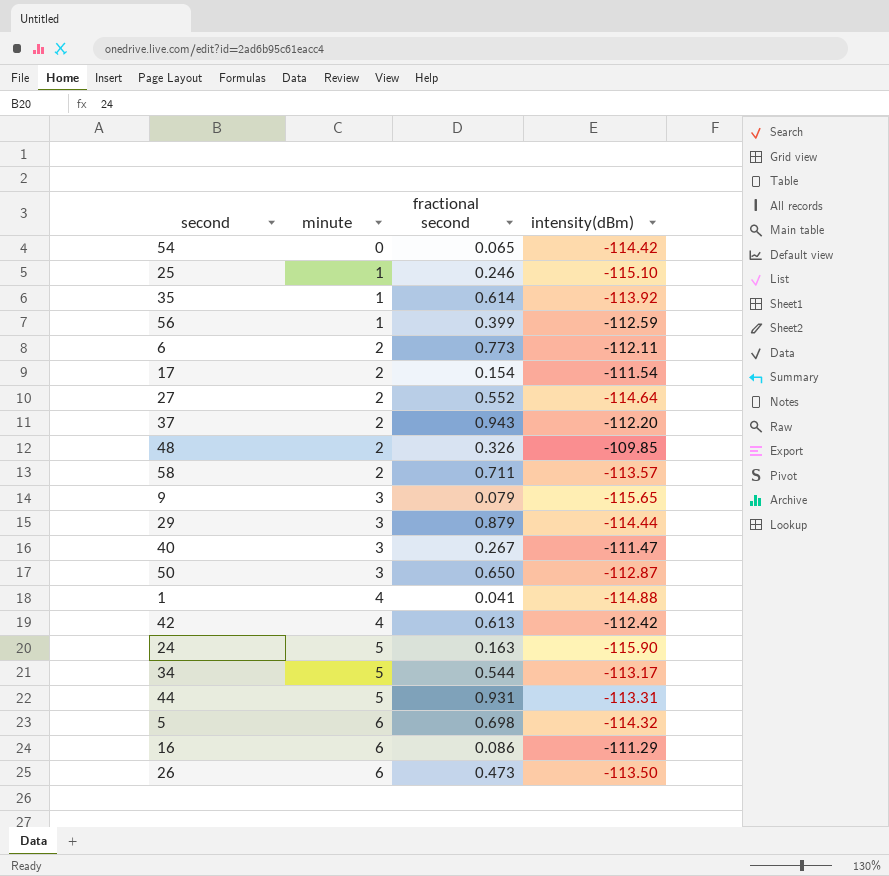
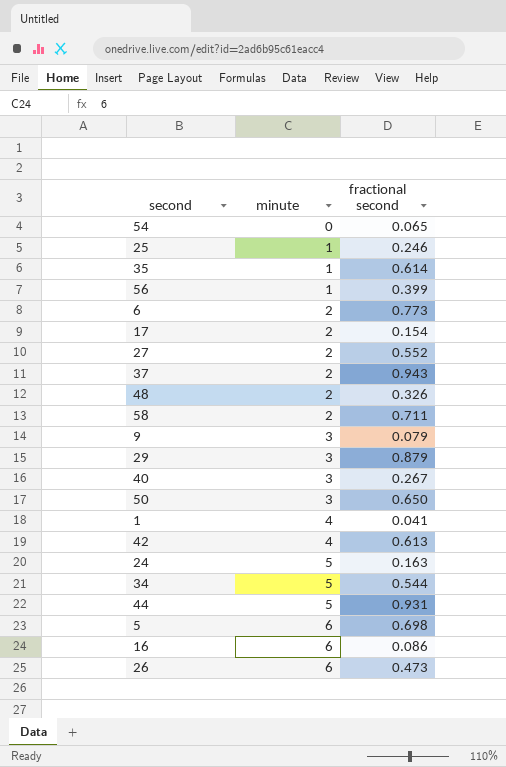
column intensity(dBm) | position: 4 -> none

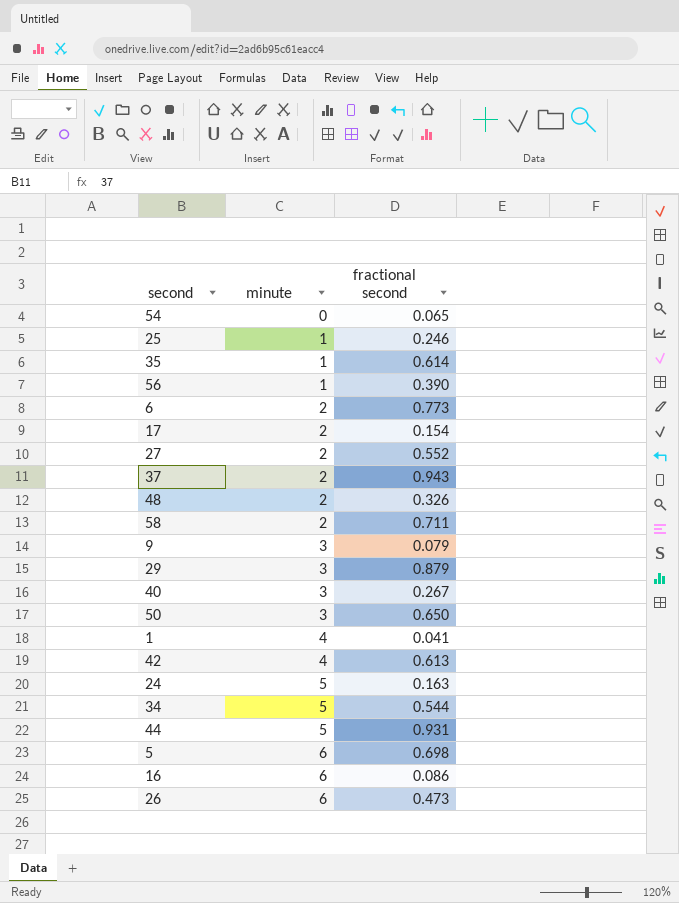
56 | fractional second: 0.399 -> 0.390

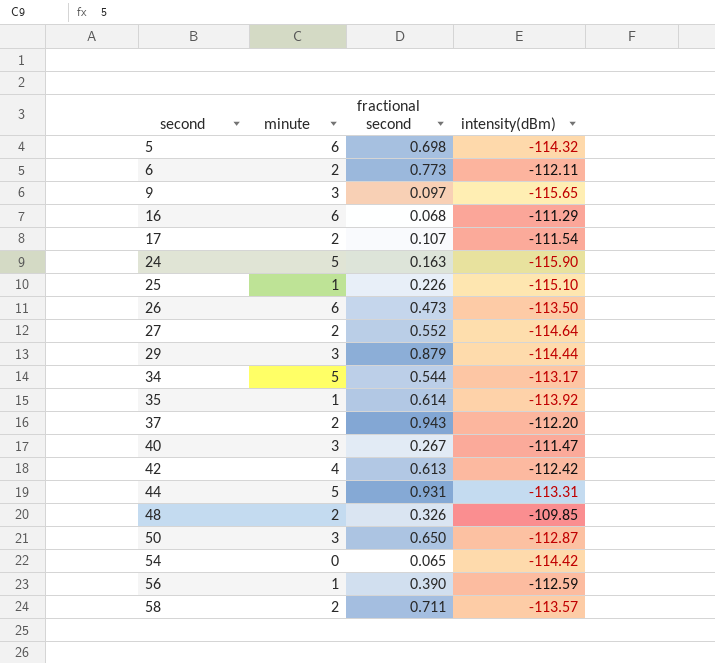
row order: minute ascending -> second ascending
column intensity(dBm) | position: none -> 4
row 1: 4 | 0.041 -> none
9 | fractional second: 0.079 -> 0.097
16 | fractional second: 0.086 -> 0.068
17 | fractional second: 0.154 -> 0.107
25 | fractional second: 0.246 -> 0.226

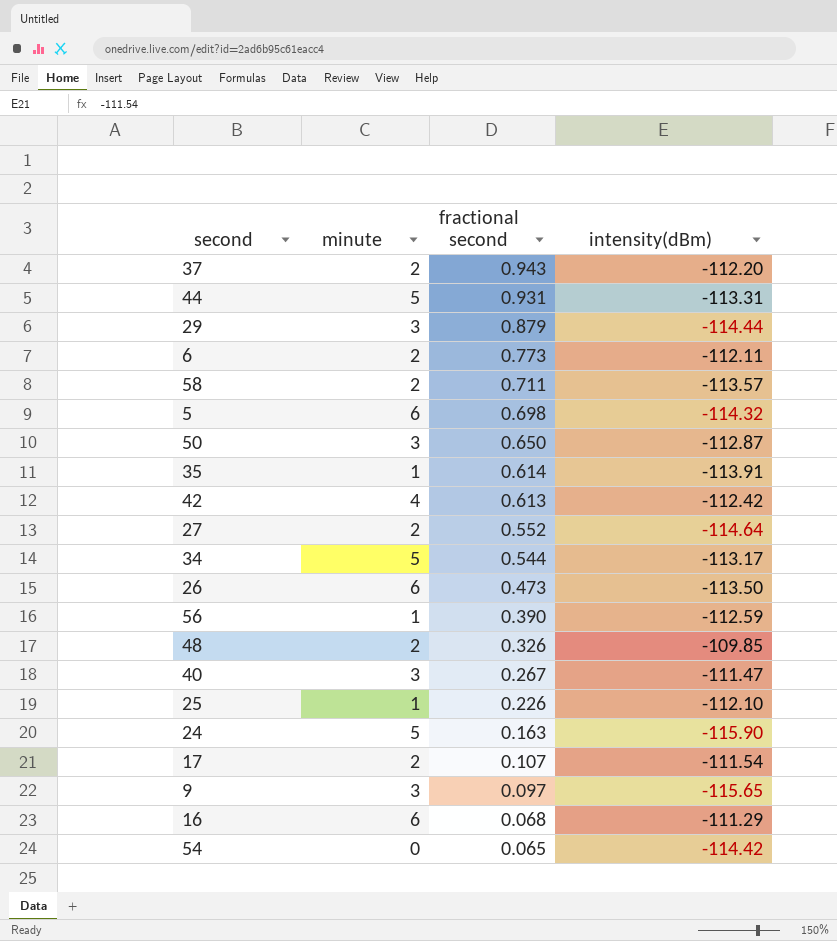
row order: second ascending -> fractional second descending
35 | intensity(dBm): -113.92 -> -113.91
25 | intensity(dBm): -115.10 -> -112.10

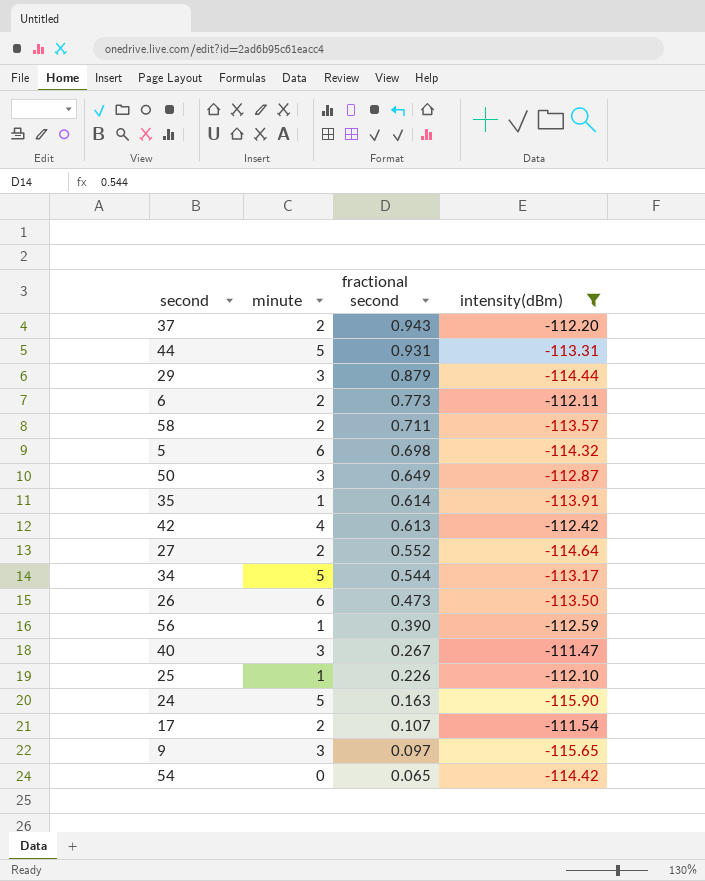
filter: none -> intensity(dBm) <= -111.47
50 | fractional second: 0.650 -> 0.649

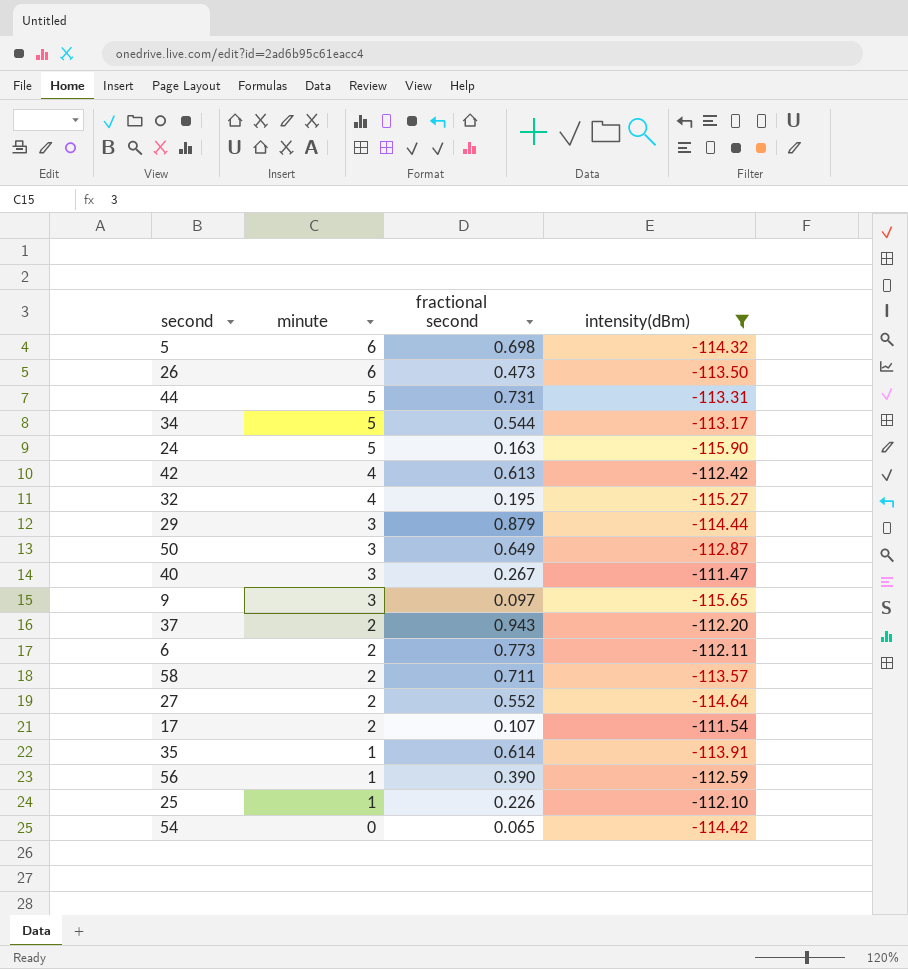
row order: fractional second descending -> minute descending
44 | fractional second: 0.931 -> 0.731
row 32: none -> 4 | 0.195 | -115.27

